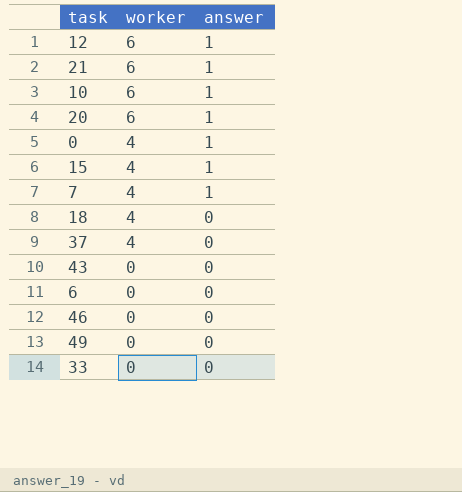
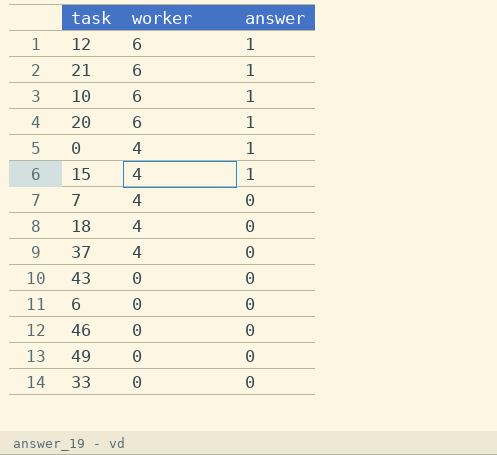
7 | answer: 1 -> 0

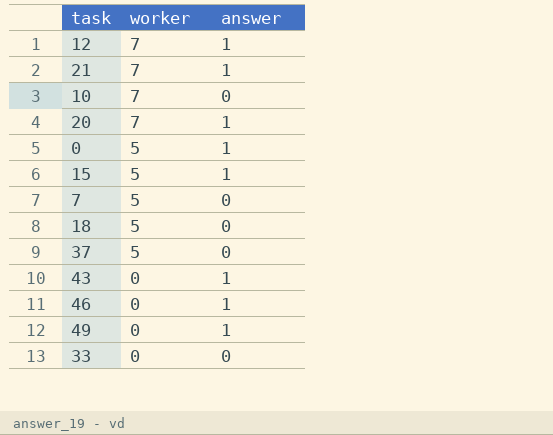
row 6: 0 | 0 -> none
12 | worker: 6 -> 7
21 | worker: 6 -> 7
10 | worker: 6 -> 7
10 | answer: 1 -> 0
20 | worker: 6 -> 7
0 | worker: 4 -> 5
15 | worker: 4 -> 5
7 | worker: 4 -> 5
18 | worker: 4 -> 5
37 | worker: 4 -> 5
43 | answer: 0 -> 1
46 | answer: 0 -> 1
49 | answer: 0 -> 1

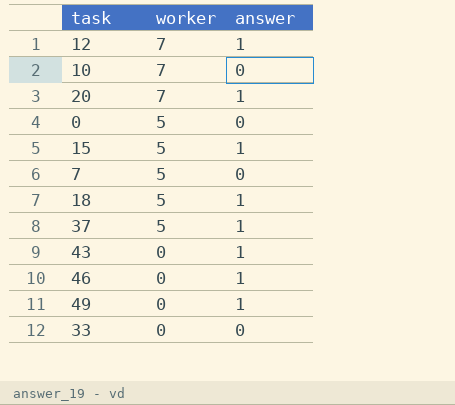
row 21: 7 | 1 -> none
0 | answer: 1 -> 0
18 | answer: 0 -> 1
37 | answer: 0 -> 1

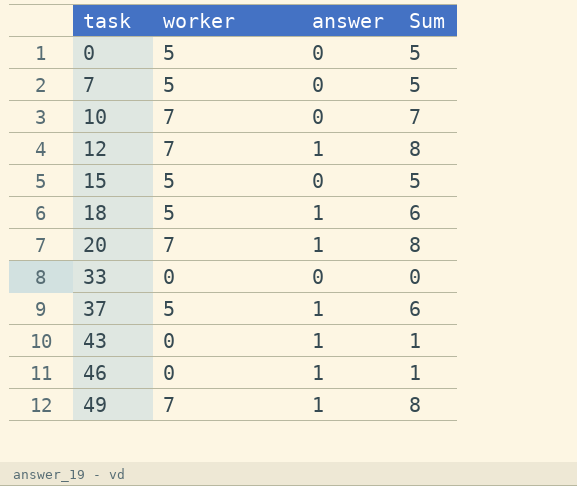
row order: worker descending -> task ascending
column Sum | formula: none -> [worker] + [answer]
15 | answer: 1 -> 0
49 | worker: 0 -> 7

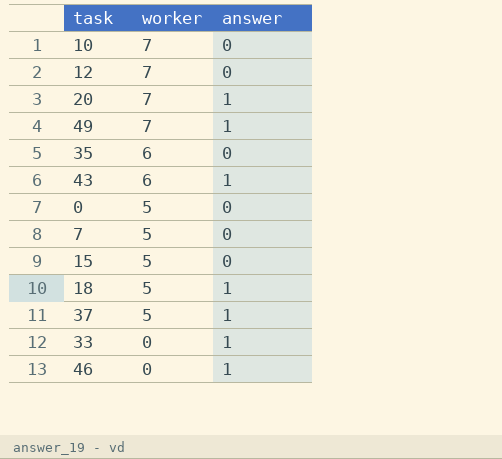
row order: task ascending -> worker descending
column Sum | formula: [worker] + [answer] -> none
12 | answer: 1 -> 0
row 35: none -> 6 | 0
43 | worker: 0 -> 6
33 | answer: 0 -> 1

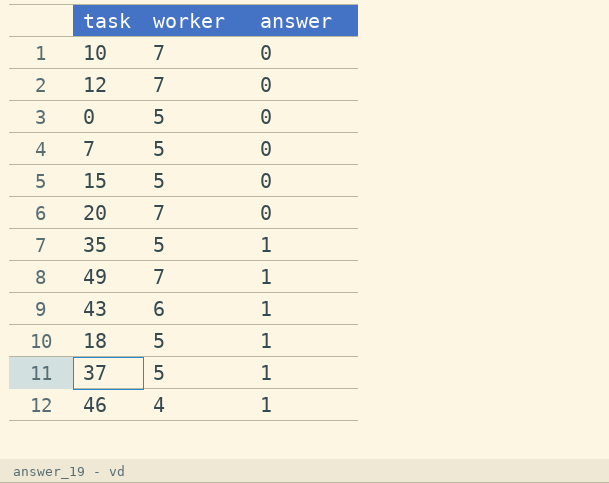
row order: worker descending -> answer ascending
row 33: 0 | 1 -> none
20 | answer: 1 -> 0
35 | worker: 6 -> 5
35 | answer: 0 -> 1
46 | worker: 0 -> 4

